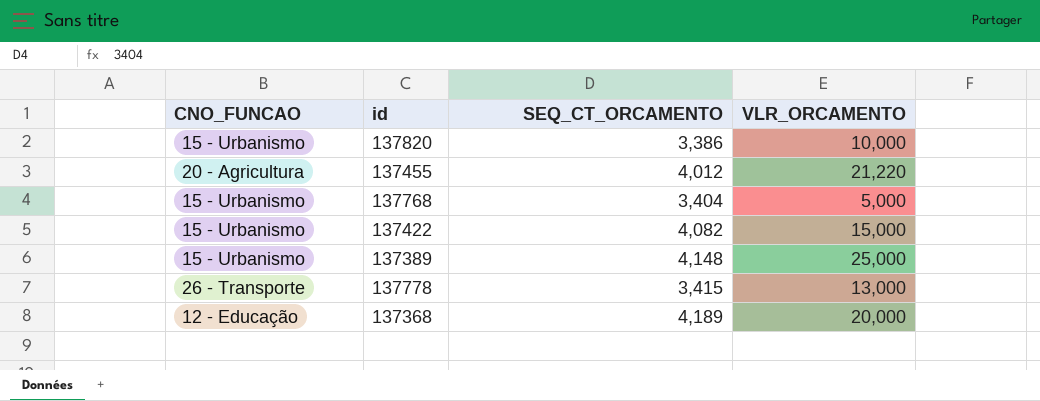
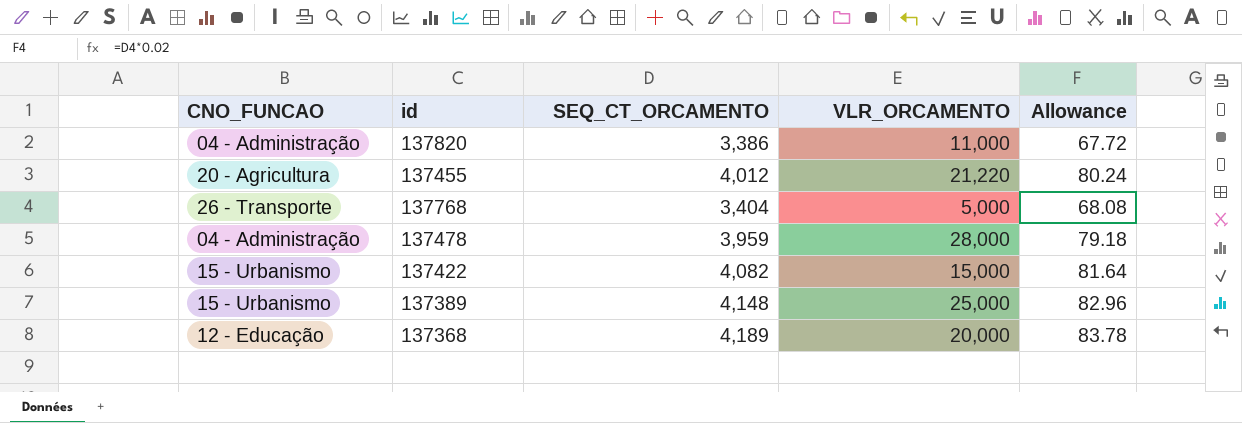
column Allowance | formula: none -> [SEQ_CT_ORCAMENTO] * 0.02
row 137778: 26 - Transporte | 3,415 | 13,000 -> none
137820 | CNO_FUNCAO: 15 - Urbanismo -> 04 - Administração
137820 | VLR_ORCAMENTO: 10,000 -> 11,000
137768 | CNO_FUNCAO: 15 - Urbanismo -> 26 - Transporte
row 137478: none -> 04 - Administração | 3,959 | 28,000 | 79.18

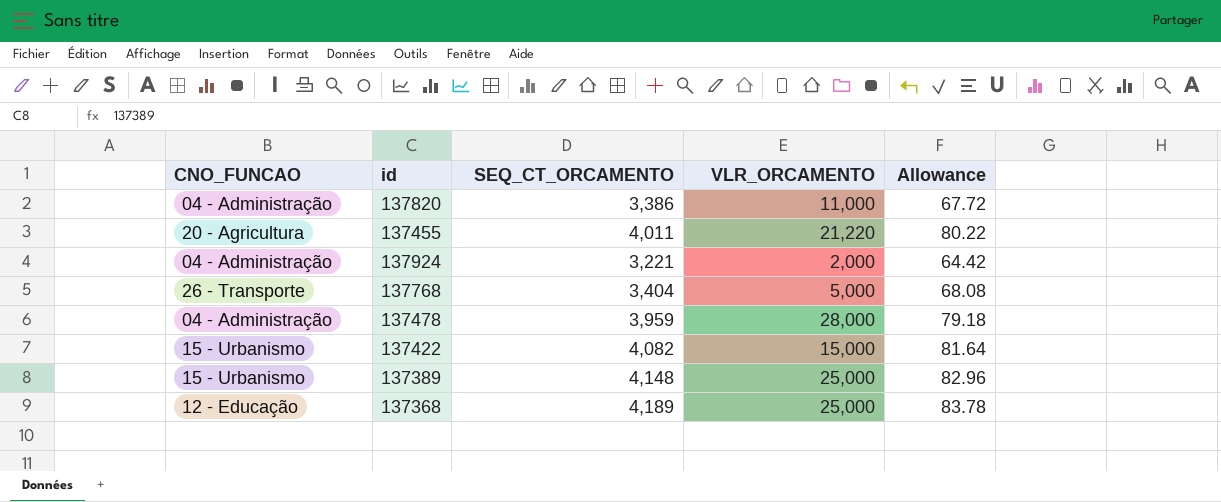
137455 | SEQ_CT_ORCAMENTO: 4,012 -> 4,011
137455 | Allowance: 80.24 -> 80.22
row 137924: none -> 04 - Administração | 3,221 | 2,000 | 64.42
137368 | VLR_ORCAMENTO: 20,000 -> 25,000

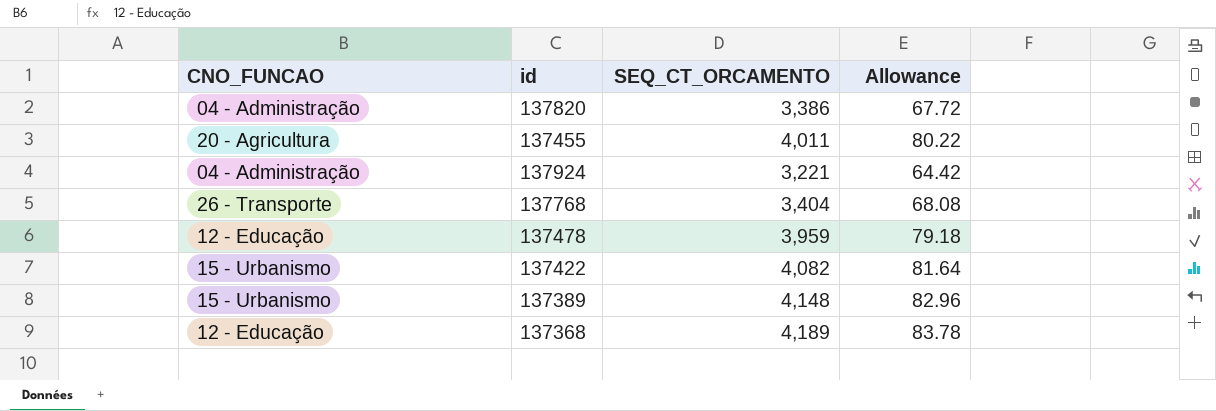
column VLR_ORCAMENTO | position: 4 -> none
137478 | CNO_FUNCAO: 04 - Administração -> 12 - Educação

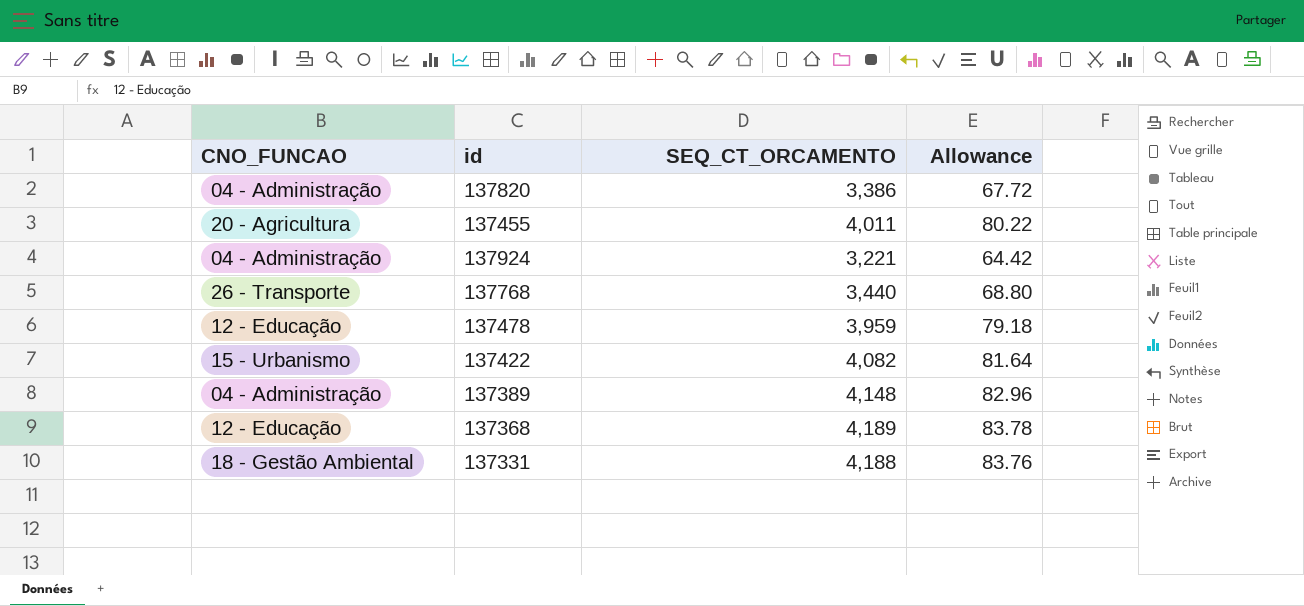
137768 | SEQ_CT_ORCAMENTO: 3,404 -> 3,440
137768 | Allowance: 68.08 -> 68.80
137389 | CNO_FUNCAO: 15 - Urbanismo -> 04 - Administração
row 137331: none -> 18 - Gestão Ambiental | 4,188 | 83.76

